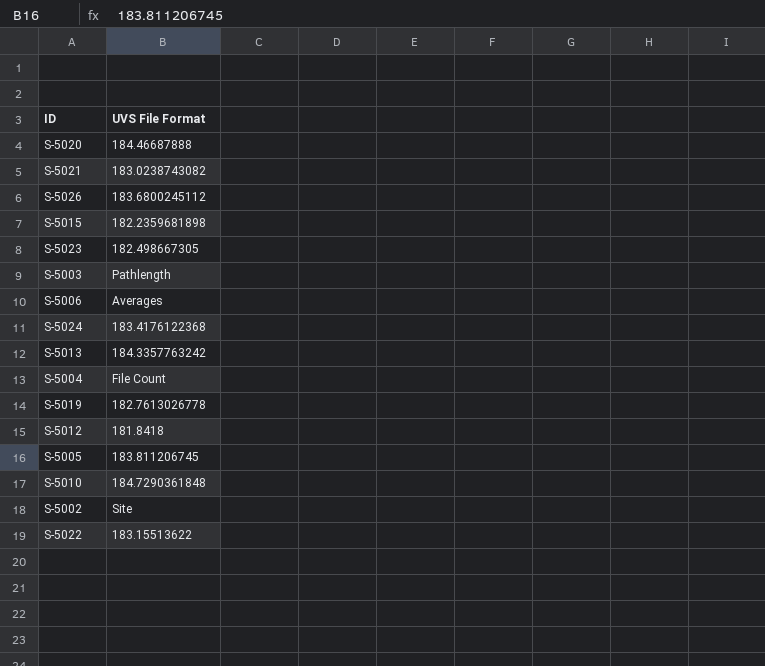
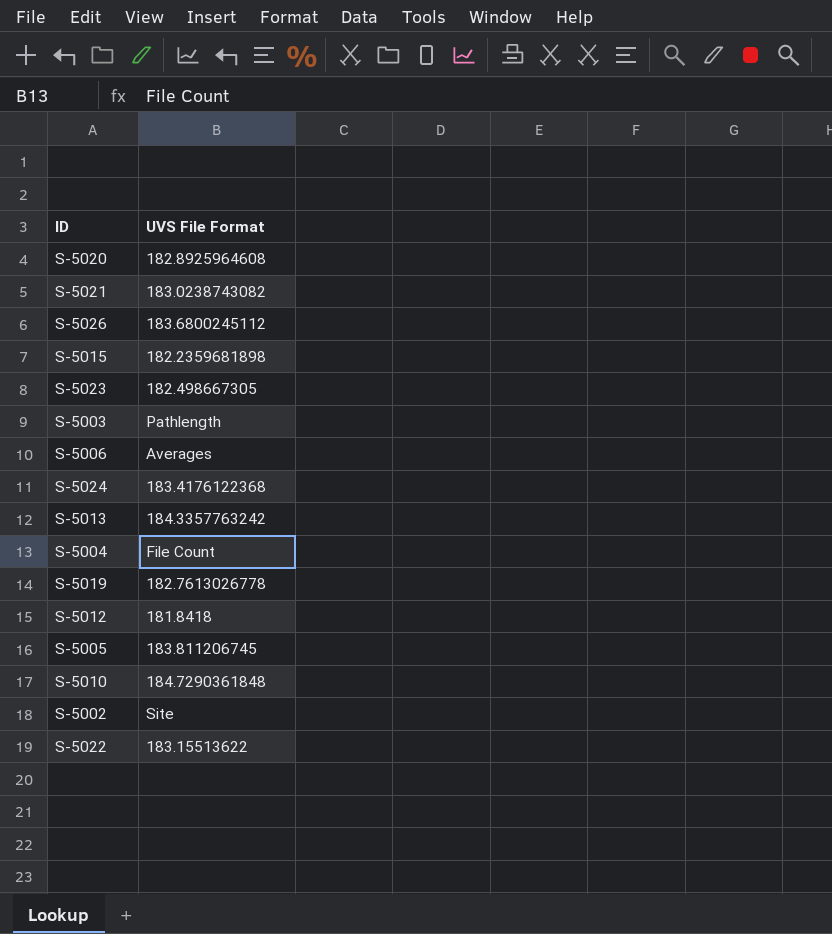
S-5020 | UVS File Format: 184.46687888 -> 182.8925964608

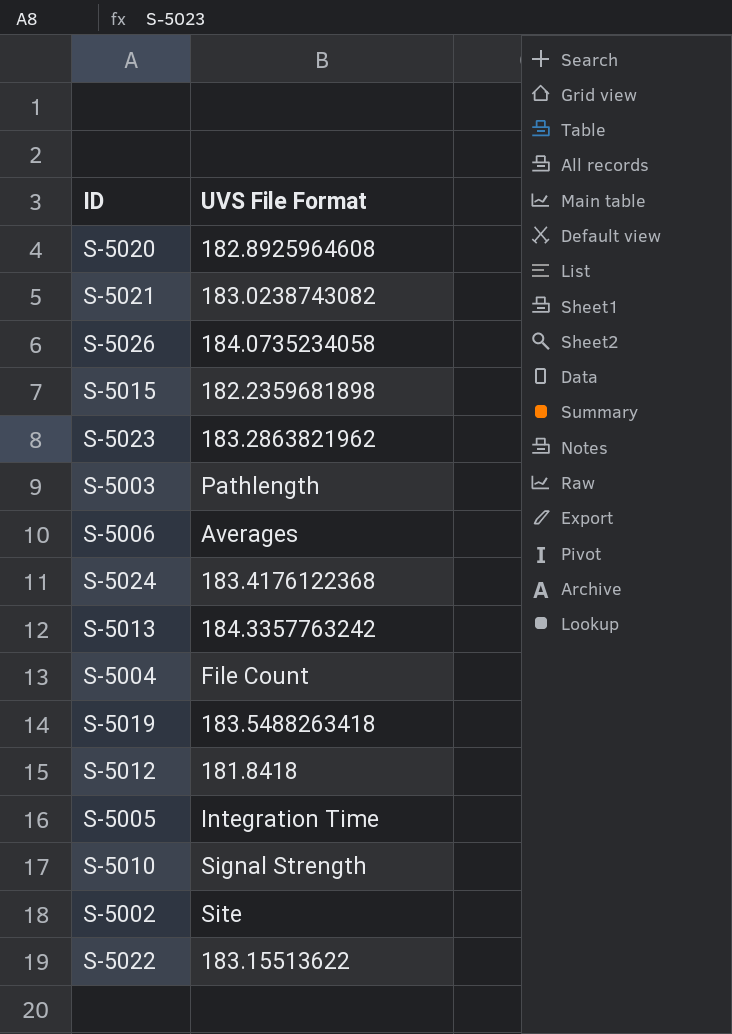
S-5026 | UVS File Format: 183.6800245112 -> 184.0735234058
S-5023 | UVS File Format: 182.498667305 -> 183.2863821962
S-5019 | UVS File Format: 182.7613026778 -> 183.5488263418
S-5005 | UVS File Format: 183.811206745 -> Integration Time
S-5010 | UVS File Format: 184.7290361848 -> Signal Strength

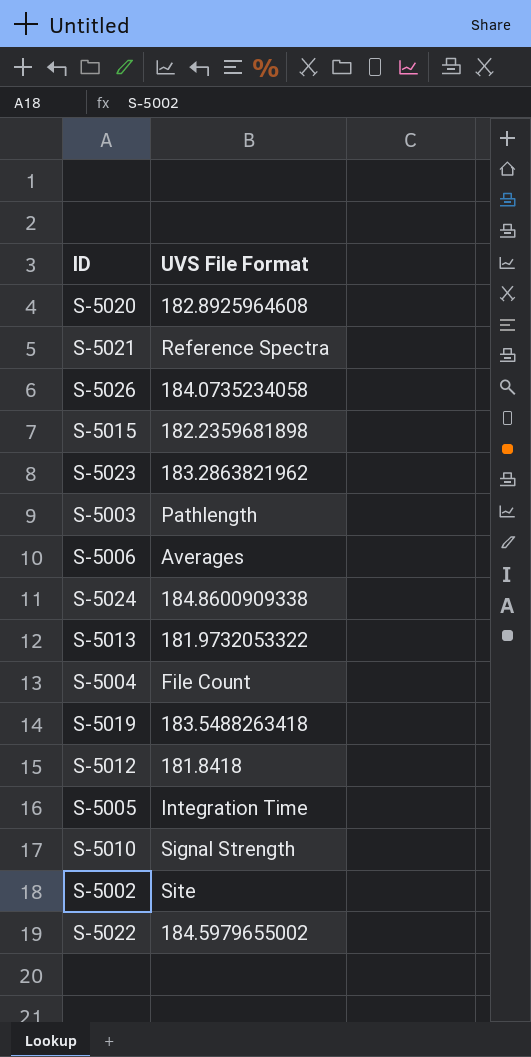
S-5021 | UVS File Format: 183.0238743082 -> Reference Spectra
S-5024 | UVS File Format: 183.4176122368 -> 184.8600909338
S-5013 | UVS File Format: 184.3357763242 -> 181.9732053322
S-5022 | UVS File Format: 183.15513622 -> 184.5979655002

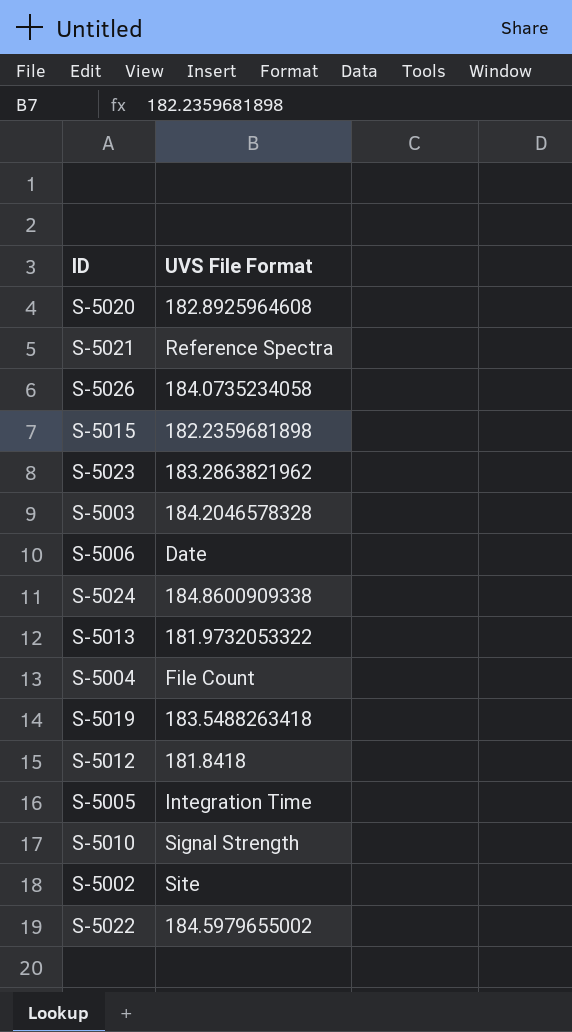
S-5003 | UVS File Format: Pathlength -> 184.2046578328
S-5006 | UVS File Format: Averages -> Date

